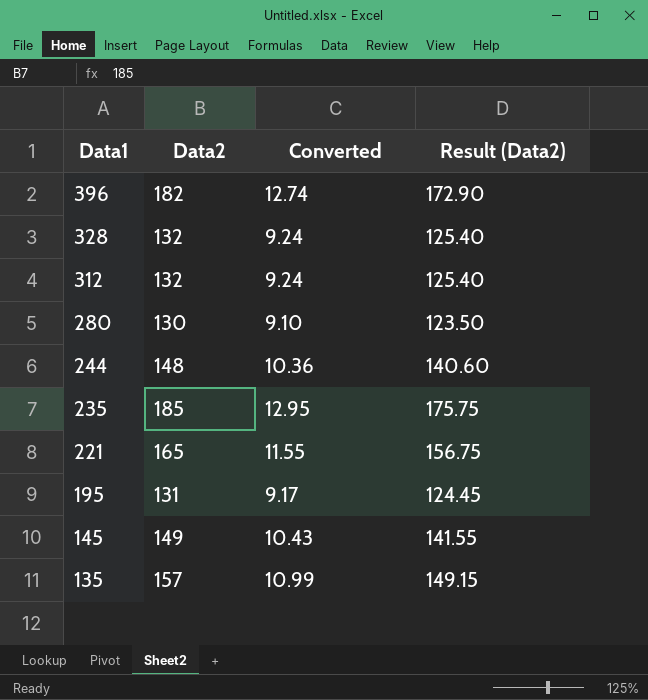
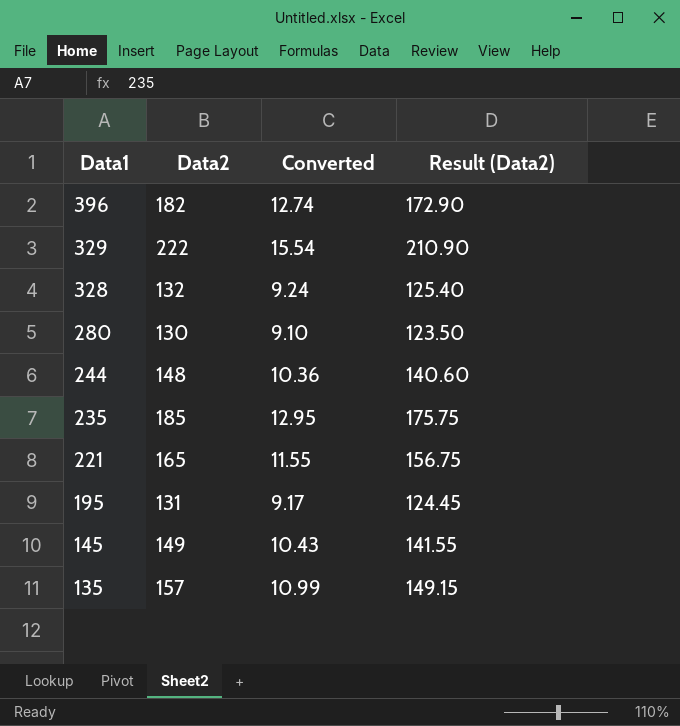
row 312: 132 | 9.24 | 125.40 -> none
row 329: none -> 222 | 15.54 | 210.90

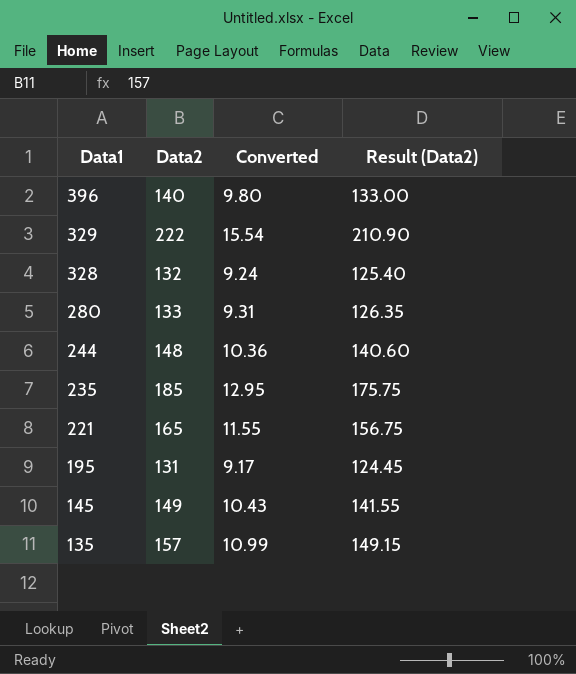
396 | Data2: 182 -> 140
396 | Converted: 12.74 -> 9.80
396 | Result (Data2): 172.90 -> 133.00
280 | Data2: 130 -> 133
280 | Converted: 9.10 -> 9.31
280 | Result (Data2): 123.50 -> 126.35

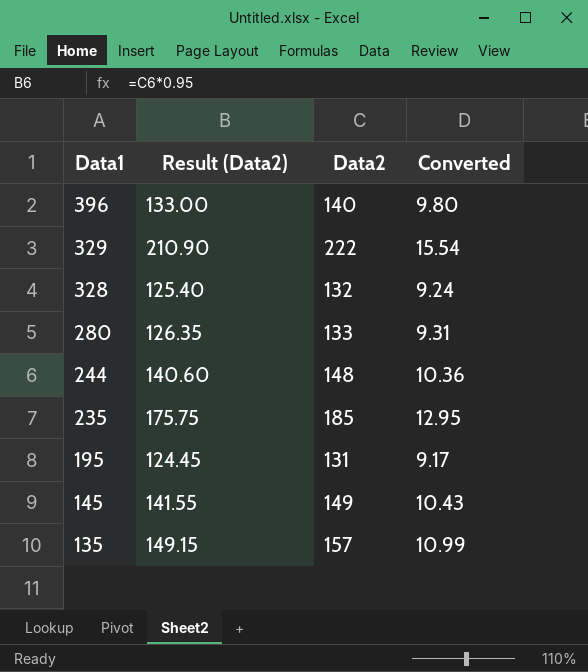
column Result (Data2) | position: 4 -> 2
row 221: 165 | 11.55 | 156.75 -> none

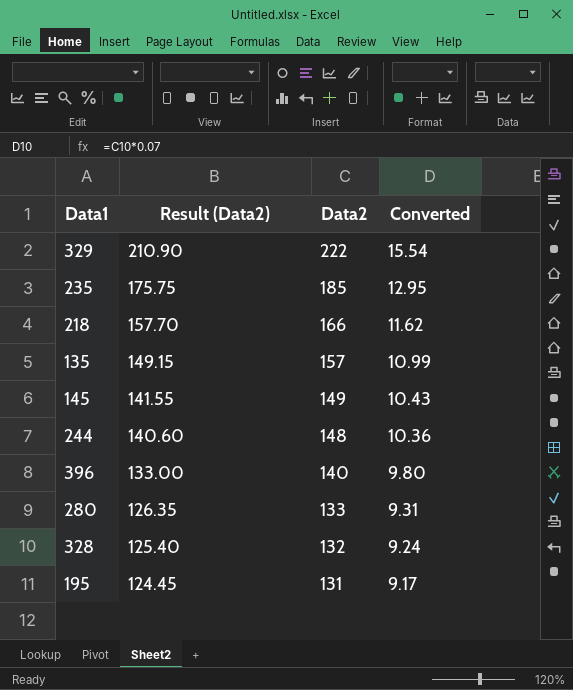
row order: Data1 descending -> Result (Data2) descending
row 218: none -> 157.70 | 166 | 11.62

